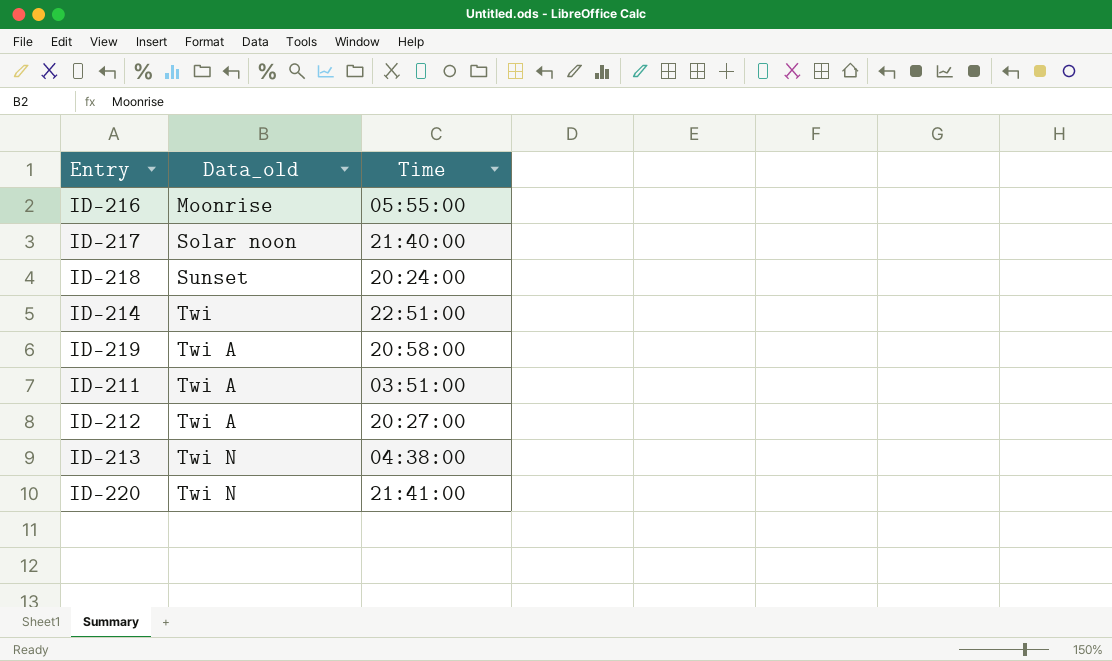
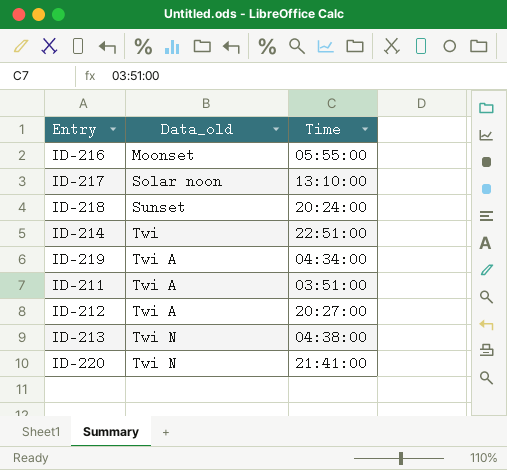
ID-216 | Data_old: Moonrise -> Moonset
ID-217 | Time: 21:40:00 -> 13:10:00
ID-219 | Time: 20:58:00 -> 04:34:00

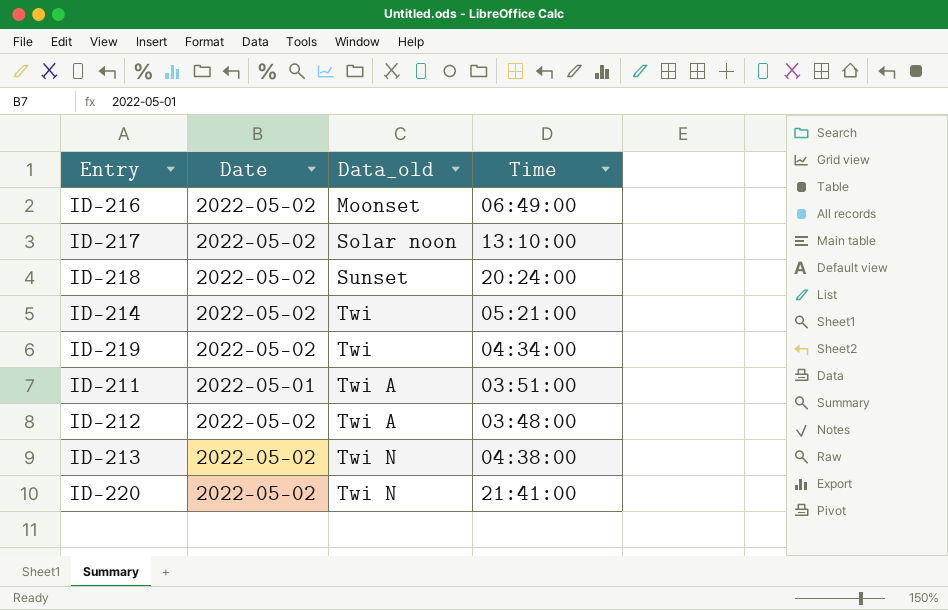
column Date | position: none -> 2
ID-216 | Time: 05:55:00 -> 06:49:00
ID-214 | Time: 22:51:00 -> 05:21:00
ID-219 | Data_old: Twi A -> Twi
ID-212 | Time: 20:27:00 -> 03:48:00

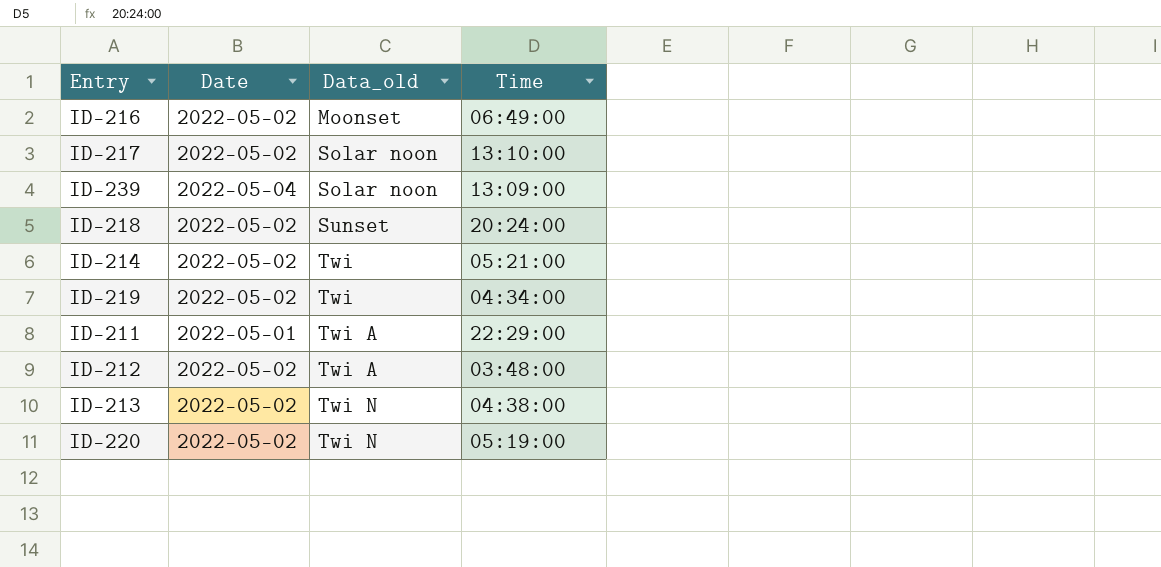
row ID-239: none -> 2022-05-04 | Solar noon | 13:09:00
ID-211 | Time: 03:51:00 -> 22:29:00
ID-220 | Time: 21:41:00 -> 05:19:00

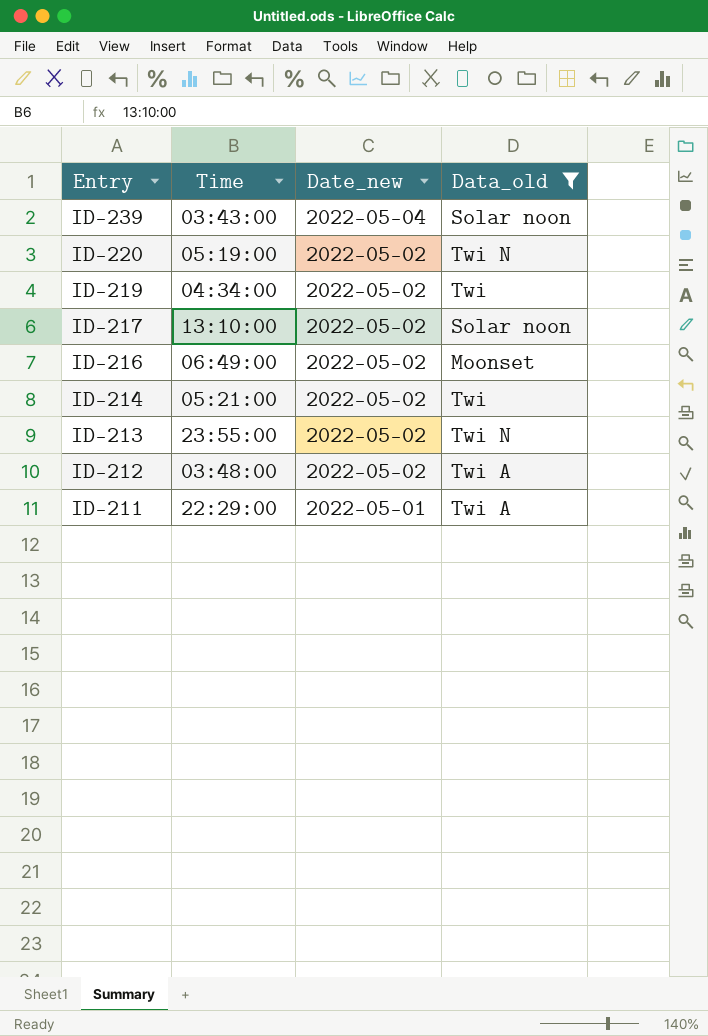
filter: none -> Data_old != Sunset
row order: Data_old ascending -> Entry descending
column Time | position: 4 -> 2
column name: Date -> Date_new
ID-239 | Time: 13:09:00 -> 03:43:00
ID-213 | Time: 04:38:00 -> 23:55:00

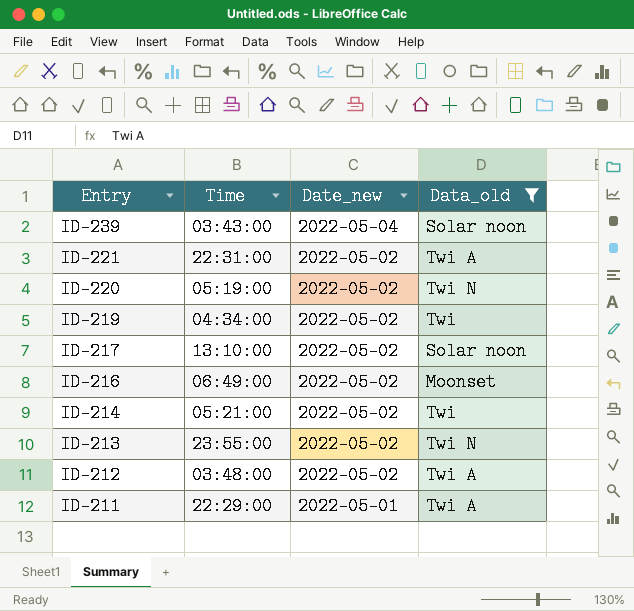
row ID-221: none -> 22:31:00 | 2022-05-02 | Twi A

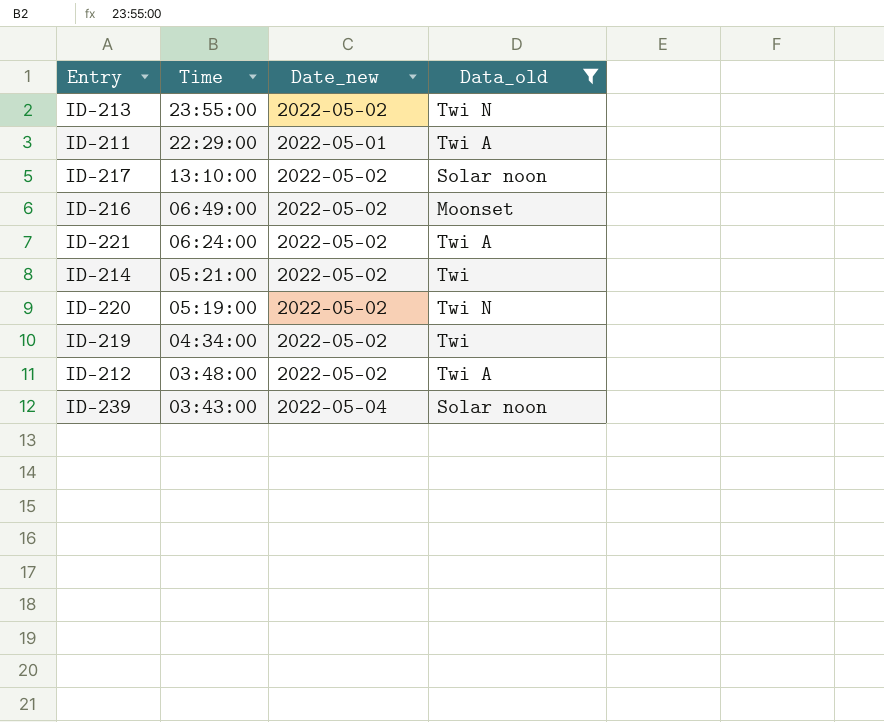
row order: Entry descending -> Time descending
ID-221 | Time: 22:31:00 -> 06:24:00

